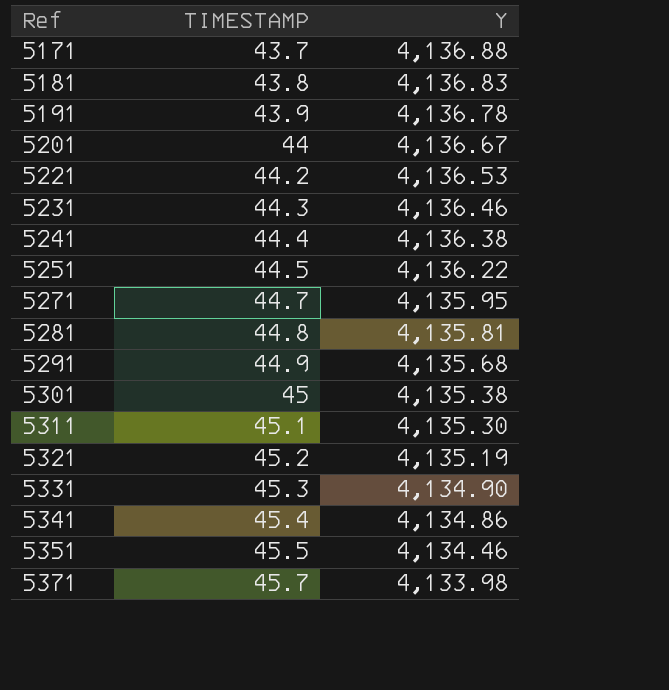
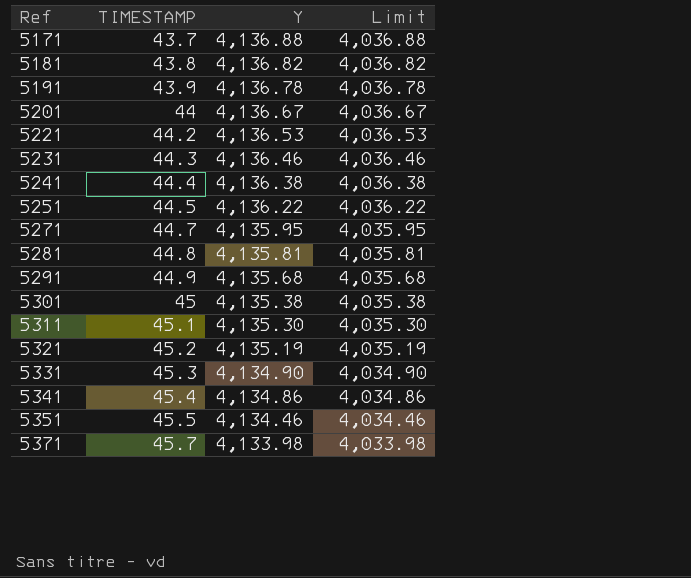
column Limit | formula: none -> [Y] - 100
5181 | Y: 4,136.83 -> 4,136.82

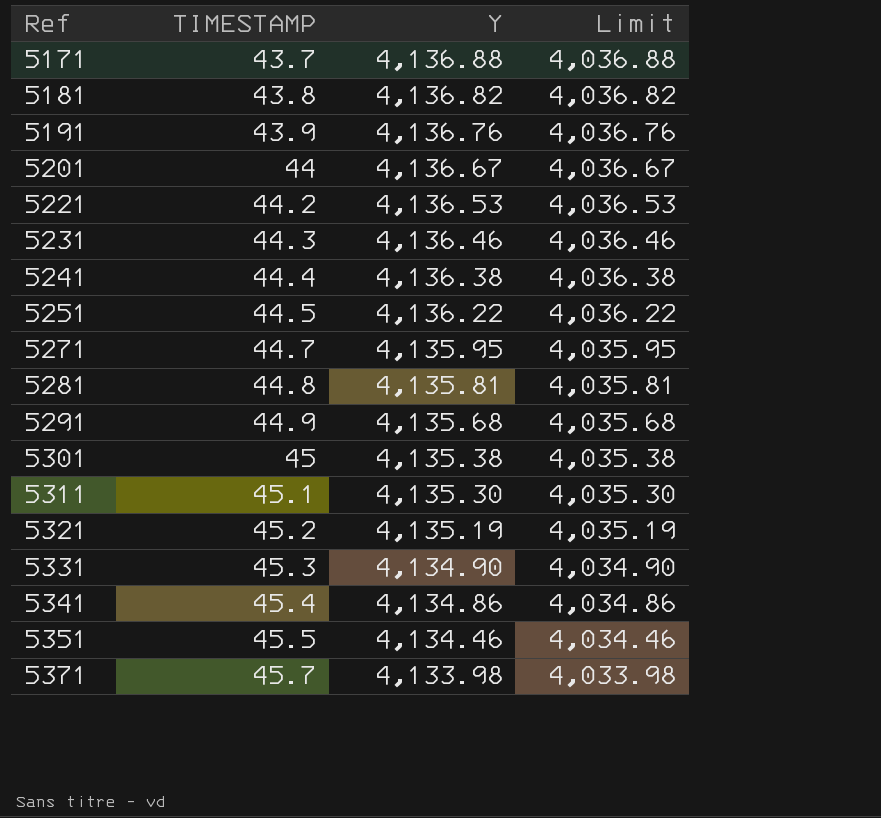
5191 | Y: 4,136.78 -> 4,136.76
5191 | Limit: 4,036.78 -> 4,036.76

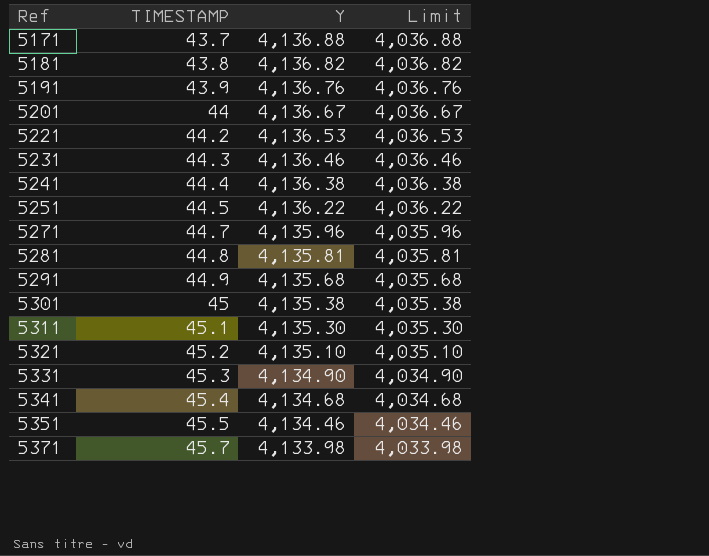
5271 | Y: 4,135.95 -> 4,135.96
5271 | Limit: 4,035.95 -> 4,035.96
5321 | Y: 4,135.19 -> 4,135.10
5321 | Limit: 4,035.19 -> 4,035.10
5341 | Y: 4,134.86 -> 4,134.68
5341 | Limit: 4,034.86 -> 4,034.68

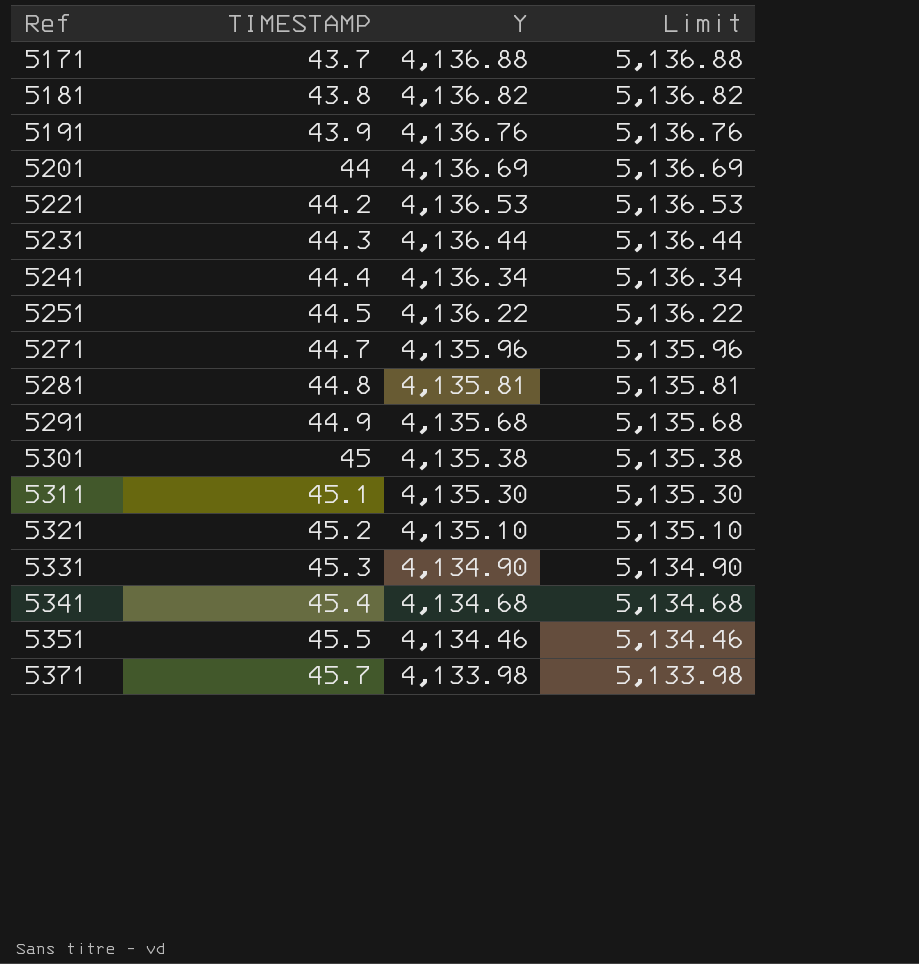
column Limit | formula: [Y] - 100 -> [Y] + 1000
5201 | Y: 4,136.67 -> 4,136.69
5231 | Y: 4,136.46 -> 4,136.44
5241 | Y: 4,136.38 -> 4,136.34

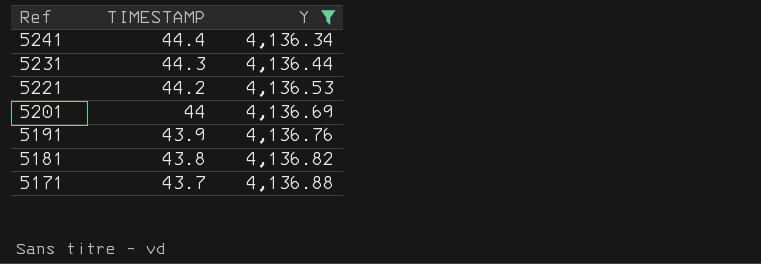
filter: none -> Y >= 4,136.34
row order: Ref ascending -> Ref descending
column Limit | formula: [Y] + 1000 -> none

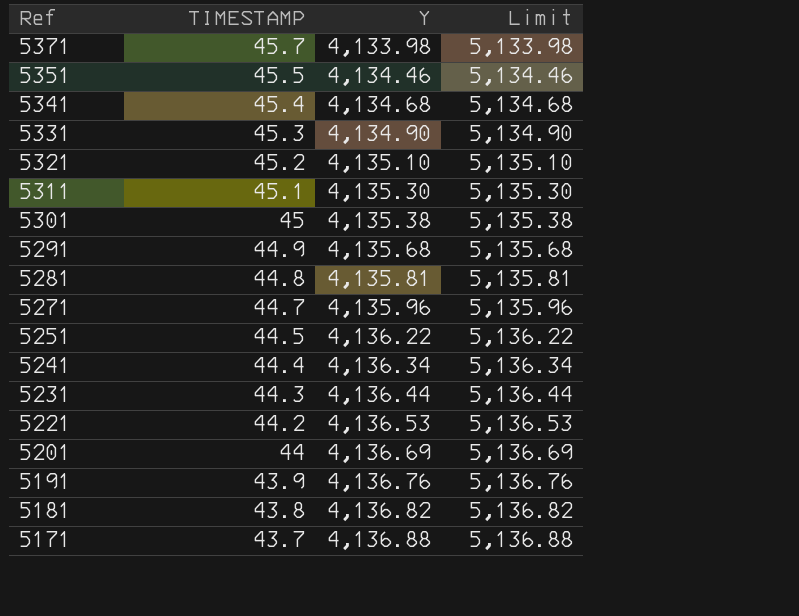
filter: Y >= 4,136.34 -> none
column Limit | formula: none -> [Y] + 1000

